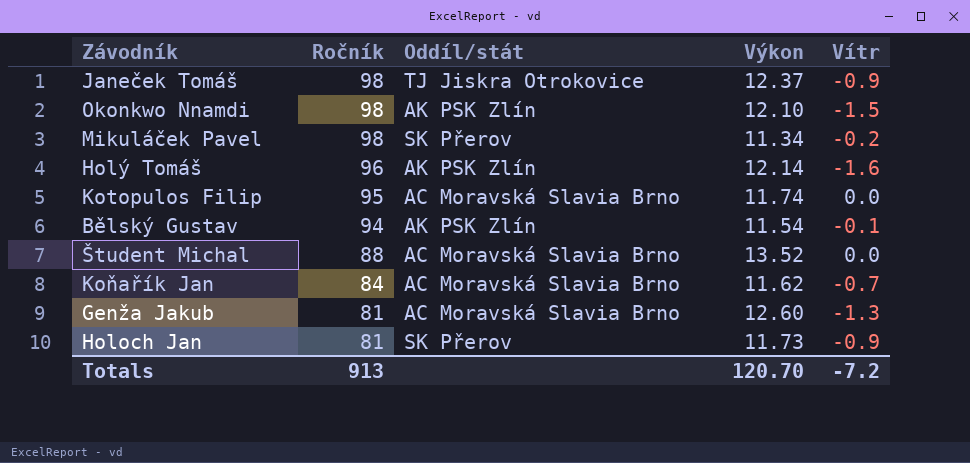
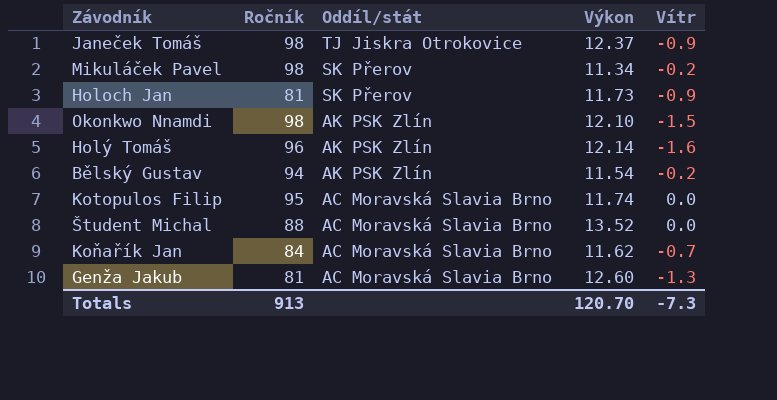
row order: Ročník descending -> Oddíl/stát descending
Bělský Gustav | Vítr: -0.1 -> -0.2
Totals | Vítr: -7.2 -> -7.3

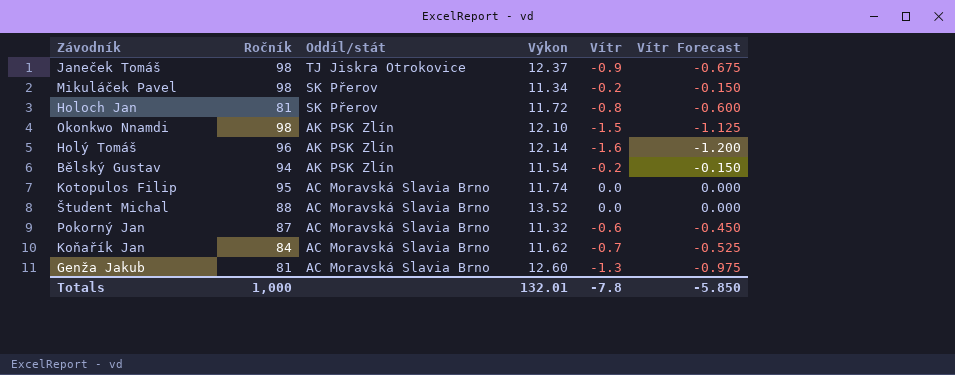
column Vítr Forecast | formula: none -> [Vítr] * 0.75
Holoch Jan | Výkon: 11.73 -> 11.72
Holoch Jan | Vítr: -0.9 -> -0.8
row Pokorný Jan: none -> 87 | AC Moravská Slavia Brno | 11.32 | -0.6 | -0.450
Totals | Ročník: 913 -> 1,000
Totals | Výkon: 120.70 -> 132.01
Totals | Vítr: -7.3 -> -7.8

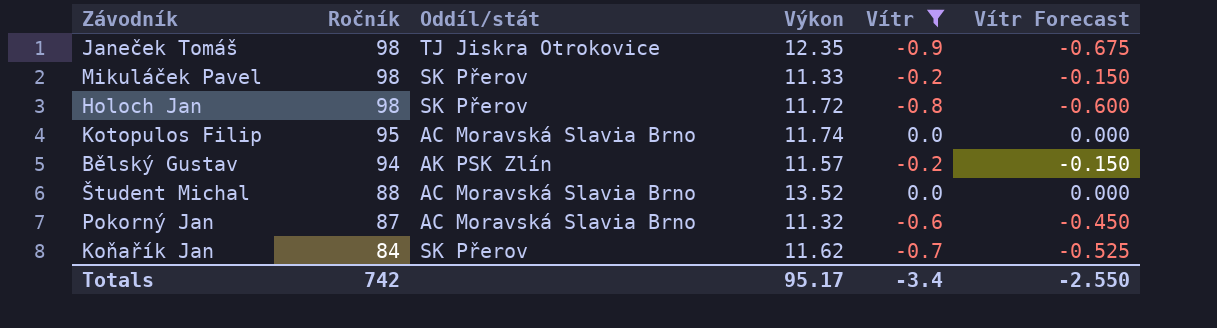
filter: none -> Vítr >= -0.9
row order: Oddíl/stát descending -> Ročník descending
Janeček Tomáš | Výkon: 12.37 -> 12.35
Mikuláček Pavel | Výkon: 11.34 -> 11.33
Holoch Jan | Ročník: 81 -> 98
Bělský Gustav | Výkon: 11.54 -> 11.57
Koňařík Jan | Oddíl/stát: AC Moravská Slavia Brno -> SK Přerov
Totals | Ročník: 1,000 -> 742
Totals | Výkon: 132.01 -> 95.17
Totals | Vítr: -7.8 -> -3.4
Totals | Vítr Forecast: -5.850 -> -2.550

